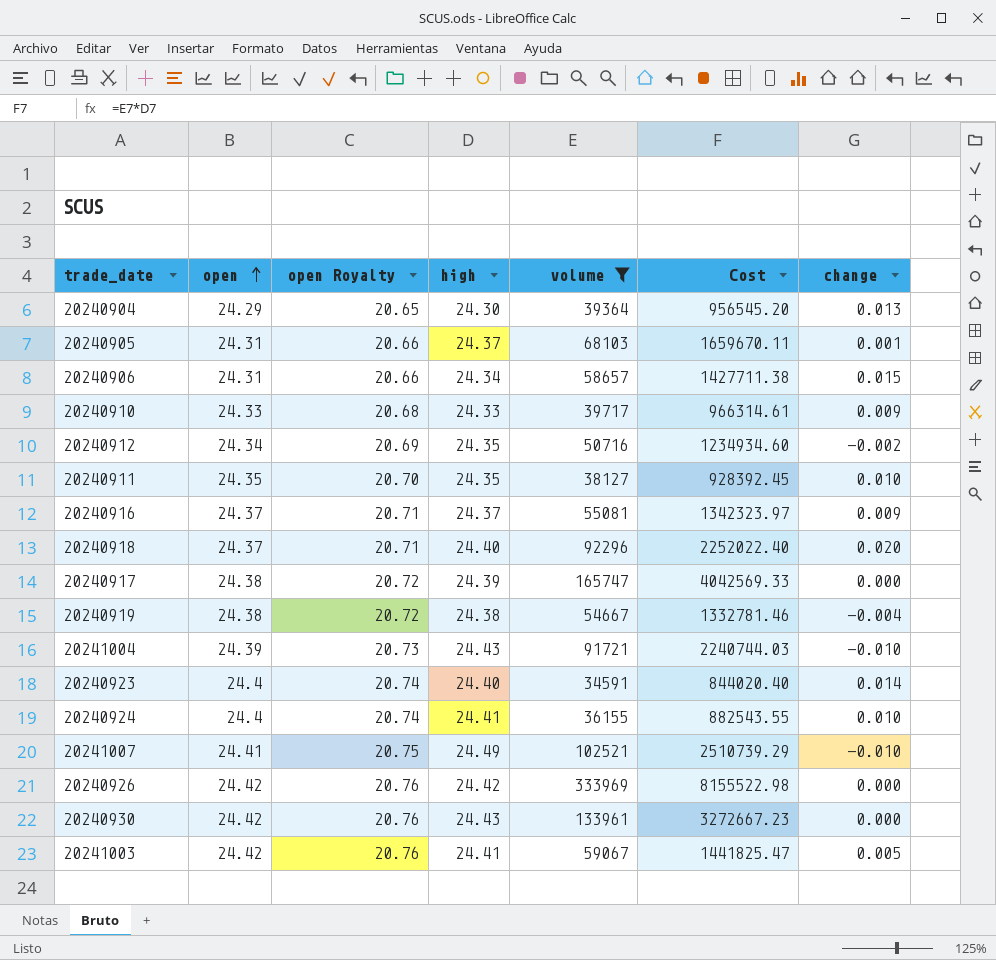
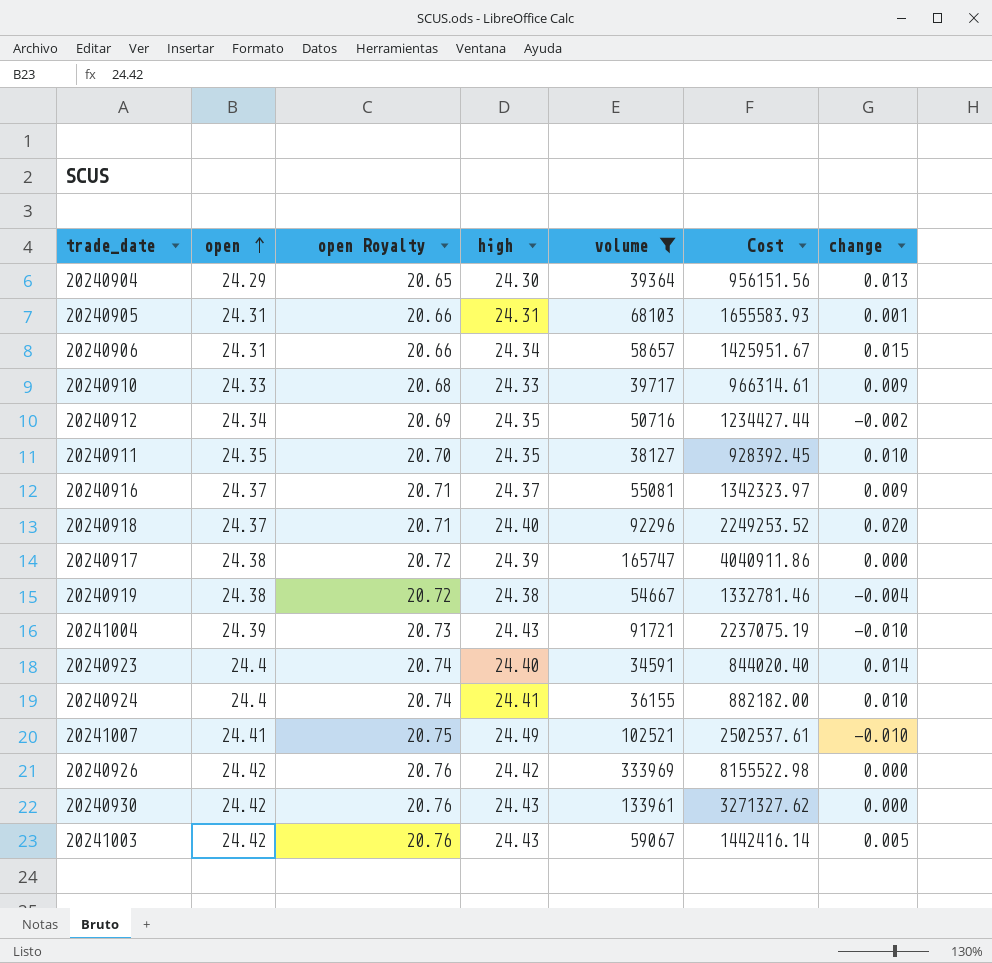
column Cost | formula: [high] * [volume] -> [open] * [volume]
20240905 | high: 24.37 -> 24.31
20241003 | high: 24.41 -> 24.43

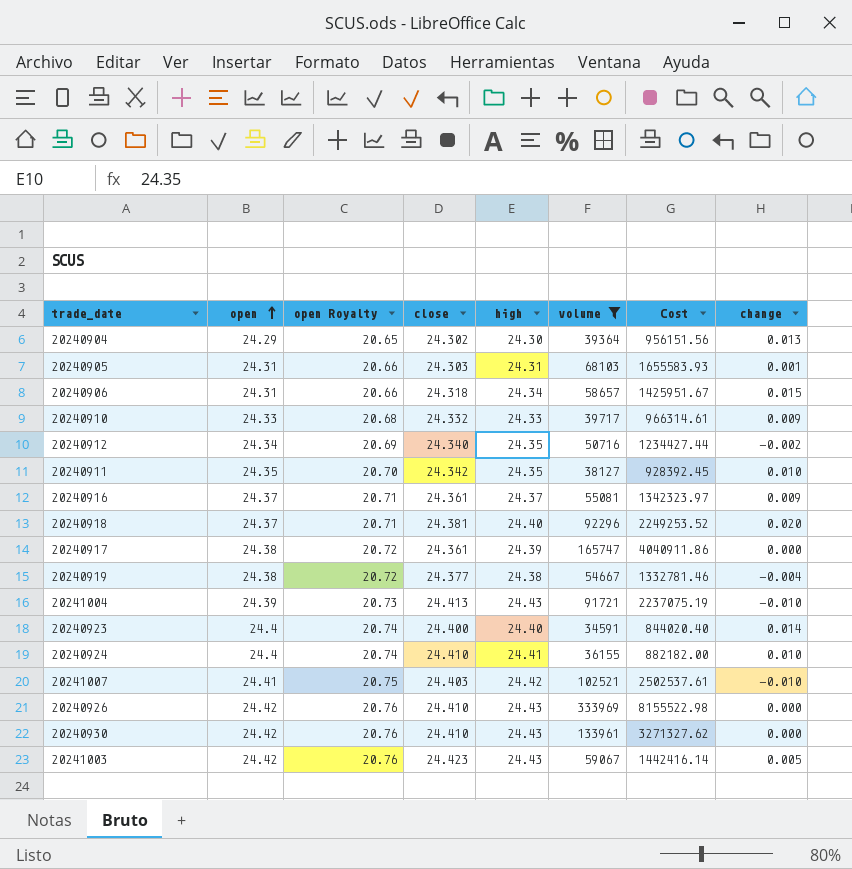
column close | position: none -> 4
20241007 | high: 24.49 -> 24.42
20240926 | high: 24.42 -> 24.43

